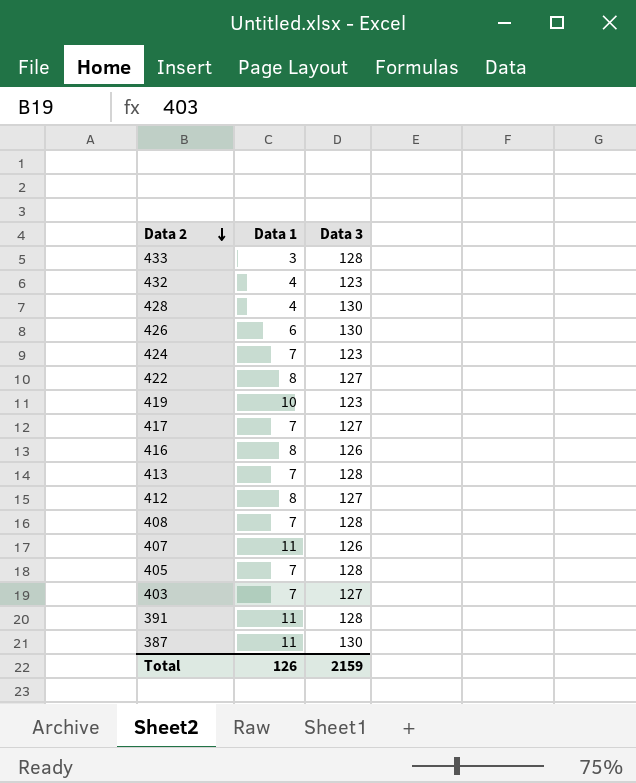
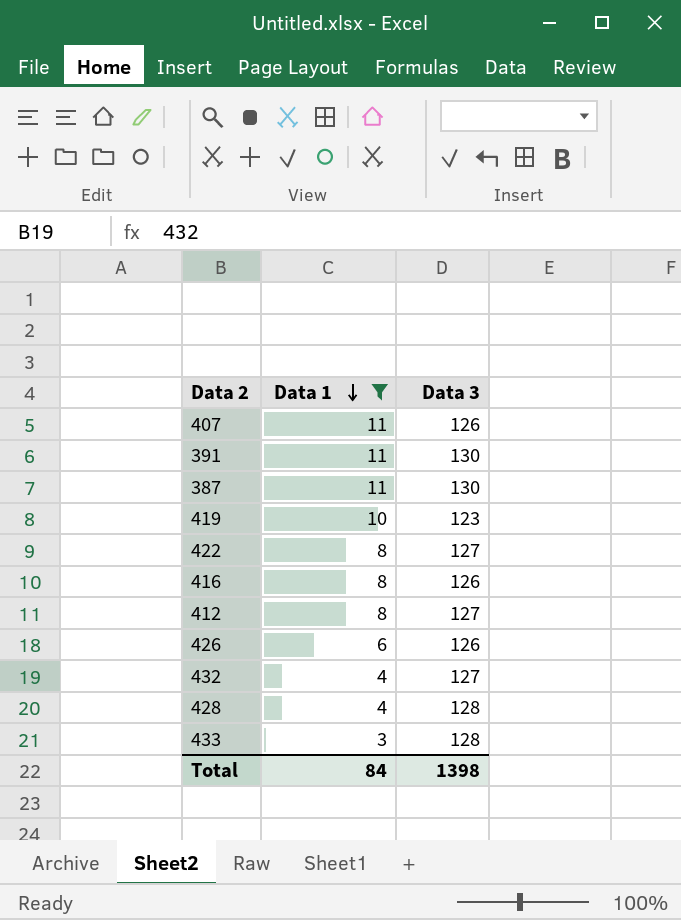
filter: none -> Data 1 != 7
row order: Data 2 descending -> Data 1 descending
391 | Data 3: 128 -> 130
426 | Data 3: 130 -> 126
432 | Data 3: 123 -> 127
428 | Data 3: 130 -> 128
Total | Data 1: 126 -> 84
Total | Data 3: 2159 -> 1398

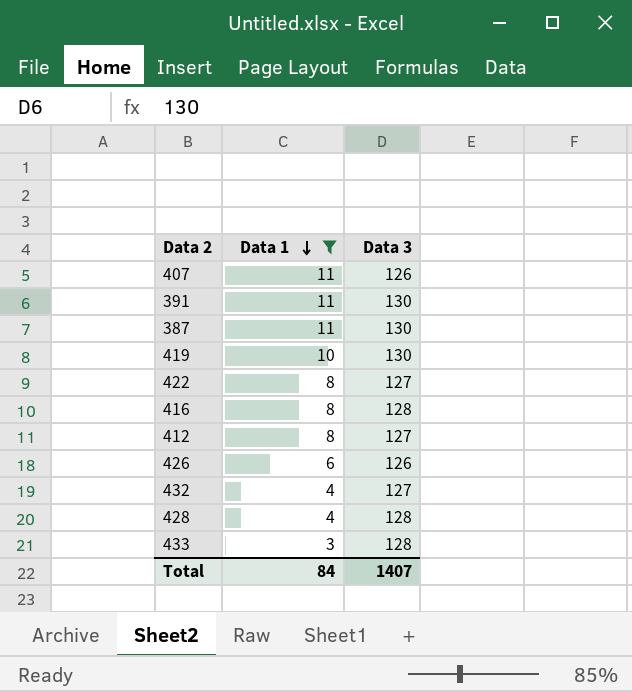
419 | Data 3: 123 -> 130
416 | Data 3: 126 -> 128
Total | Data 3: 1398 -> 1407

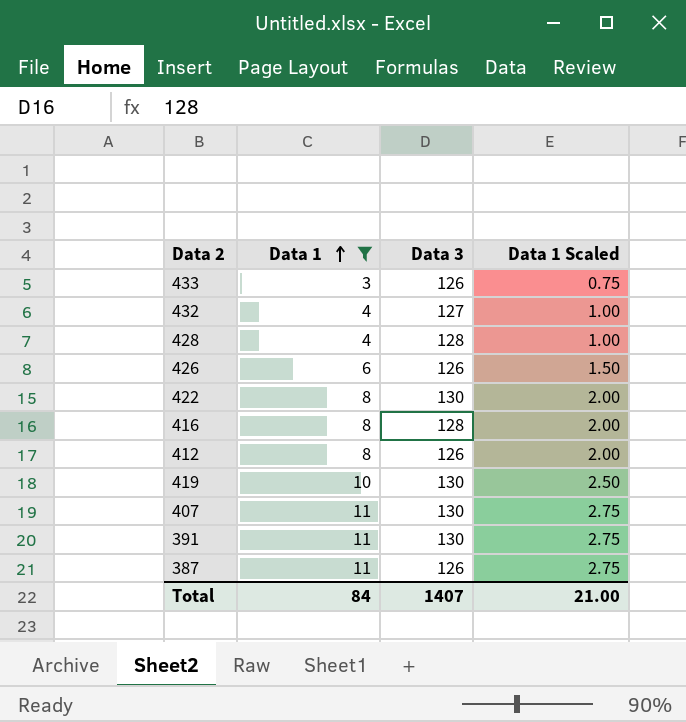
row order: Data 1 descending -> Data 1 ascending
column Data 1 Scaled | formula: none -> [Data 1] * 0.25
433 | Data 3: 128 -> 126
422 | Data 3: 127 -> 130
412 | Data 3: 127 -> 126
407 | Data 3: 126 -> 130
387 | Data 3: 130 -> 126

